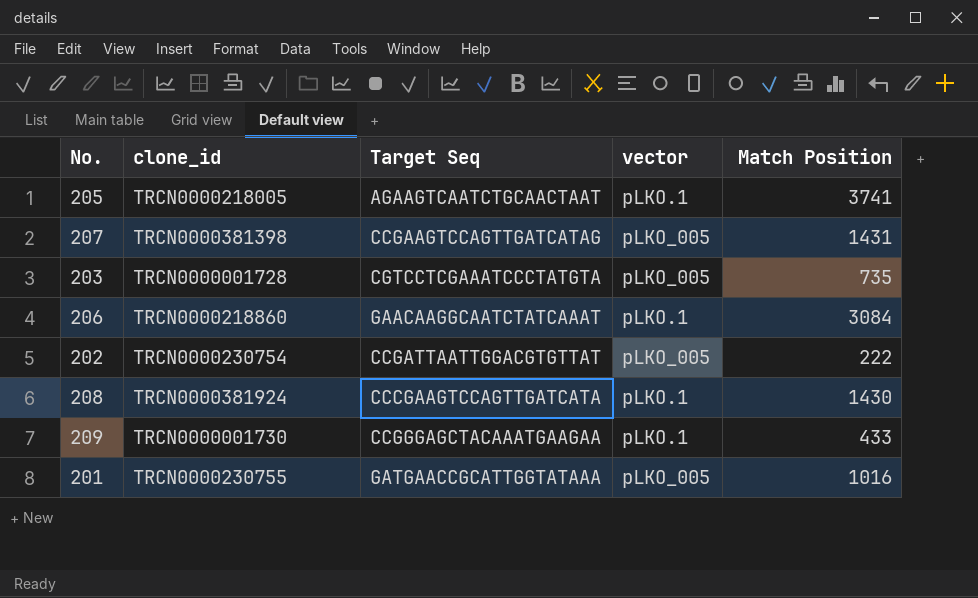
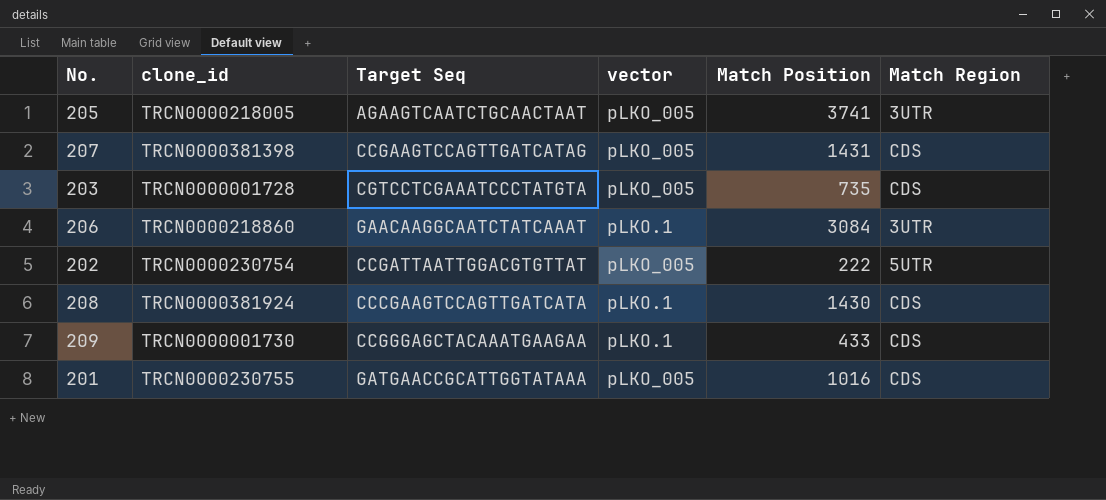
column Match Region | position: none -> 6
205 | vector: pLKO.1 -> pLKO_005

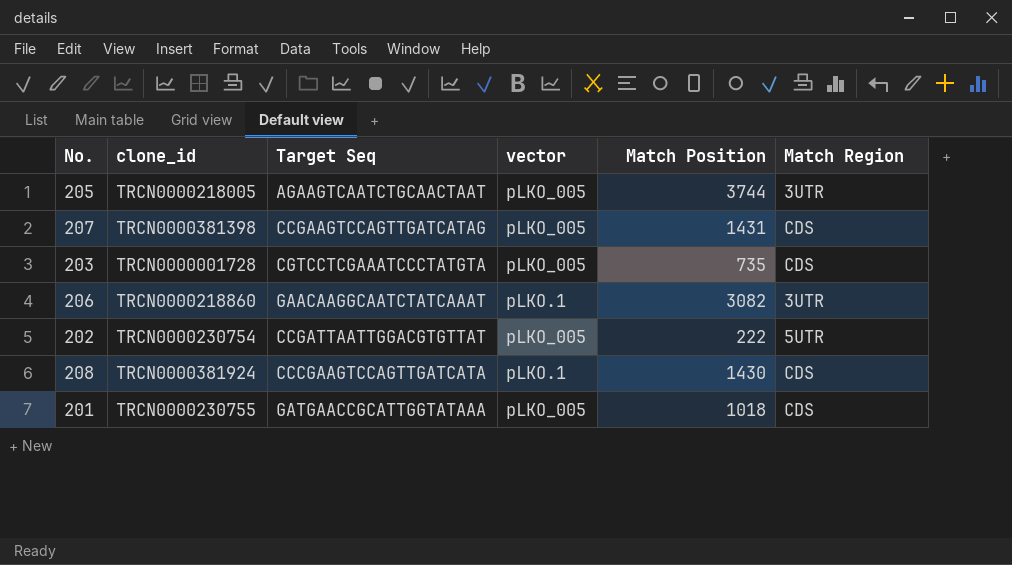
row 209: TRCN0000001730 | CCGGGAGCTACAAATGAAGAA | pLKO.1 | 433 | CDS -> none
205 | Match Position: 3741 -> 3744
206 | Match Position: 3084 -> 3082
201 | Match Position: 1016 -> 1018

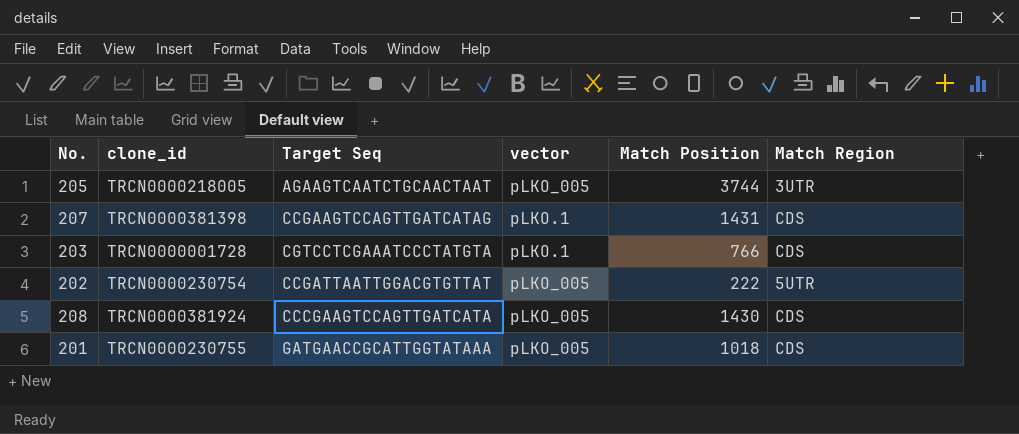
row 206: TRCN0000218860 | GAACAAGGCAATCTATCAAAT | pLKO.1 | 3082 | 3UTR -> none
207 | vector: pLKO_005 -> pLKO.1
203 | vector: pLKO_005 -> pLKO.1
203 | Match Position: 735 -> 766
208 | vector: pLKO.1 -> pLKO_005

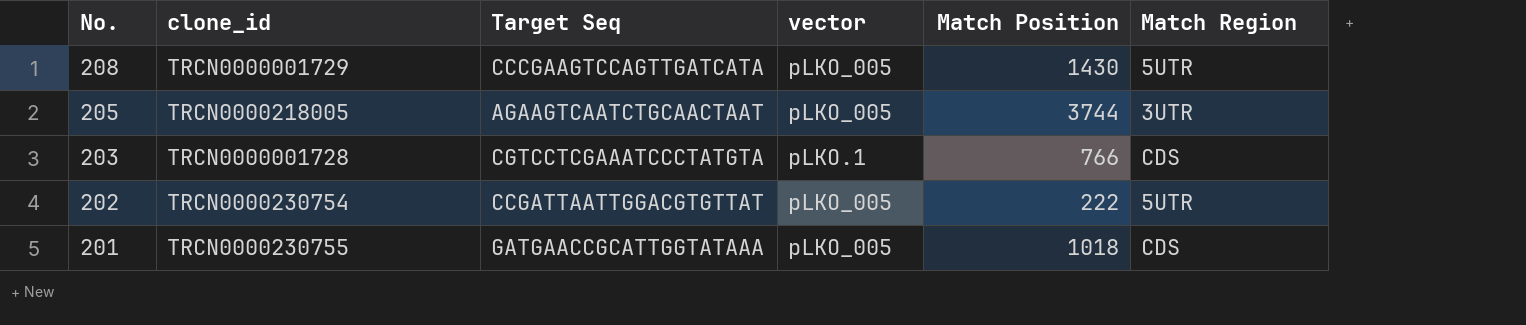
row order: none -> No. descending
row 207: TRCN0000381398 | CCGAAGTCCAGTTGATCATAG | pLKO.1 | 1431 | CDS -> none
208 | clone_id: TRCN0000381924 -> TRCN0000001729
208 | Match Region: CDS -> 5UTR

